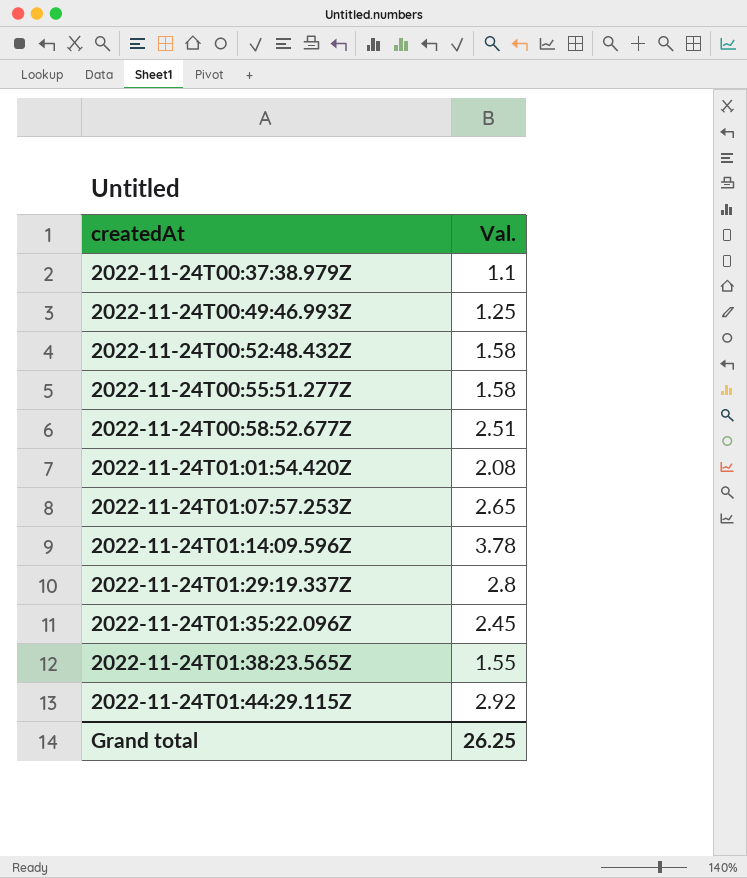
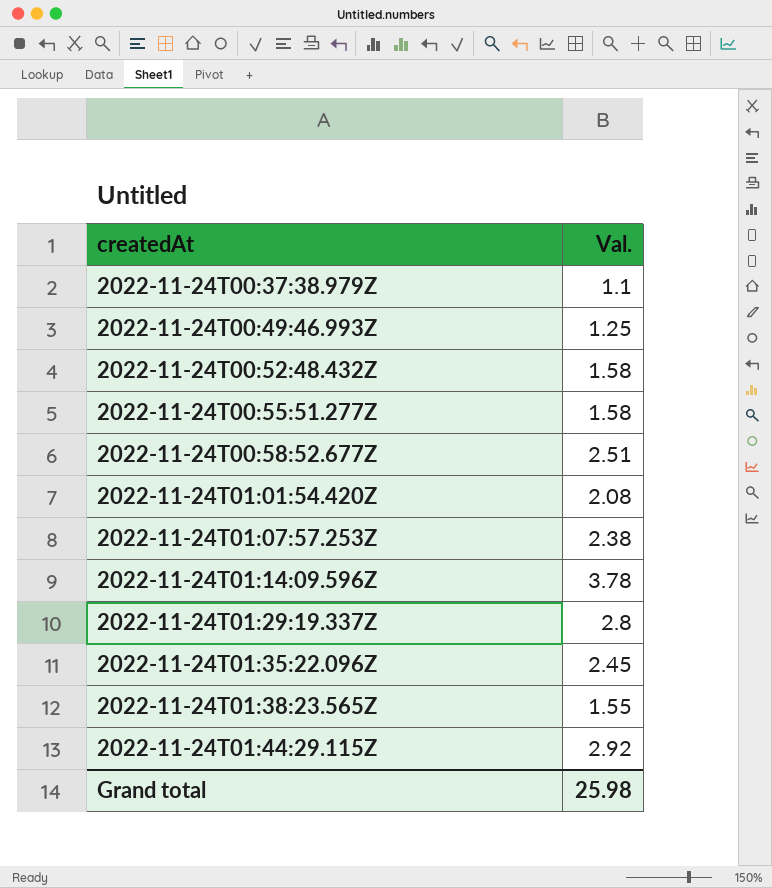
2022-11-24T01:07:57.253Z | Val.: 2.65 -> 2.38
Grand total | Val.: 26.25 -> 25.98

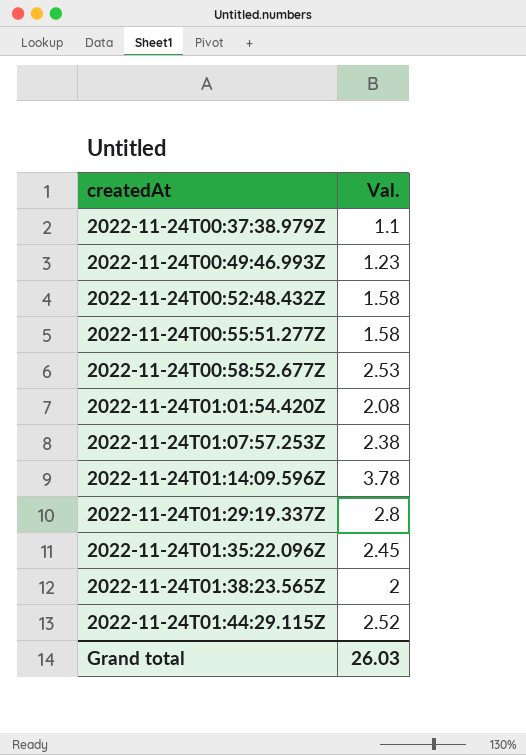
2022-11-24T00:49:46.993Z | Val.: 1.25 -> 1.23
2022-11-24T00:58:52.677Z | Val.: 2.51 -> 2.53
2022-11-24T01:38:23.565Z | Val.: 1.55 -> 2
2022-11-24T01:44:29.115Z | Val.: 2.92 -> 2.52
Grand total | Val.: 25.98 -> 26.03

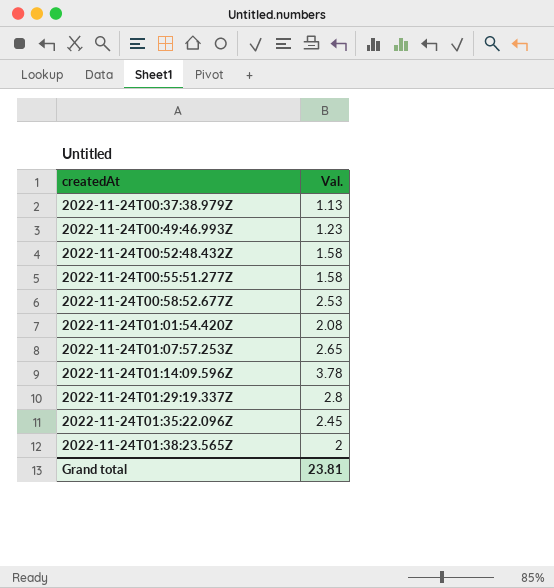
row 2022-11-24T01:44:29.115Z: 2.52 -> none
2022-11-24T00:37:38.979Z | Val.: 1.1 -> 1.13
2022-11-24T01:07:57.253Z | Val.: 2.38 -> 2.65
Grand total | Val.: 26.03 -> 23.81

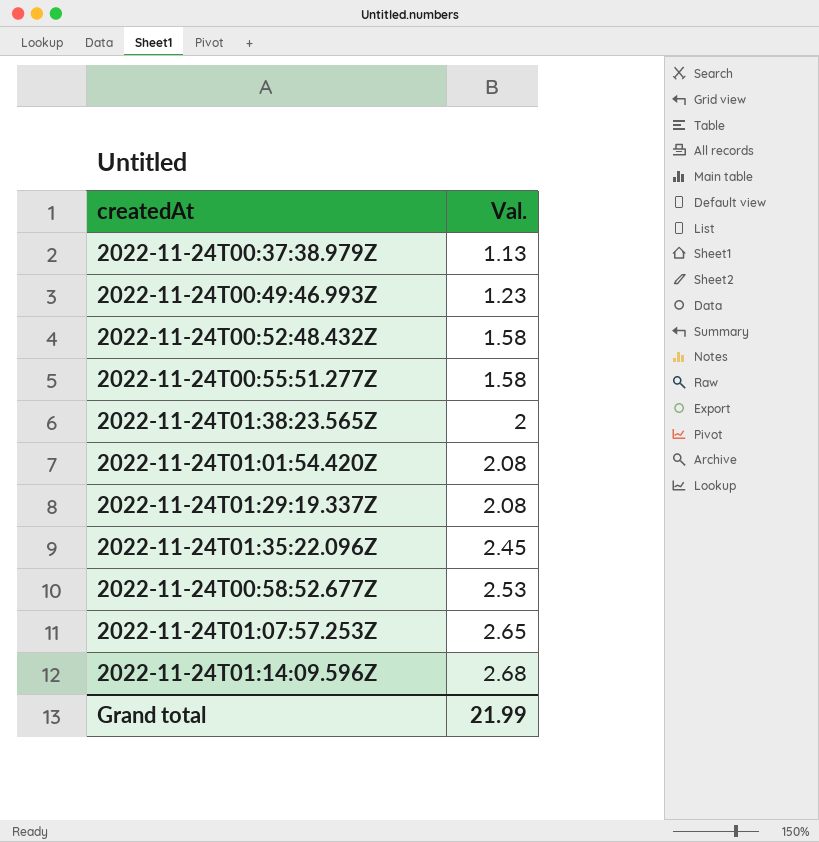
row order: createdAt ascending -> Val. ascending
2022-11-24T01:29:19.337Z | Val.: 2.8 -> 2.08
2022-11-24T01:14:09.596Z | Val.: 3.78 -> 2.68
Grand total | Val.: 23.81 -> 21.99

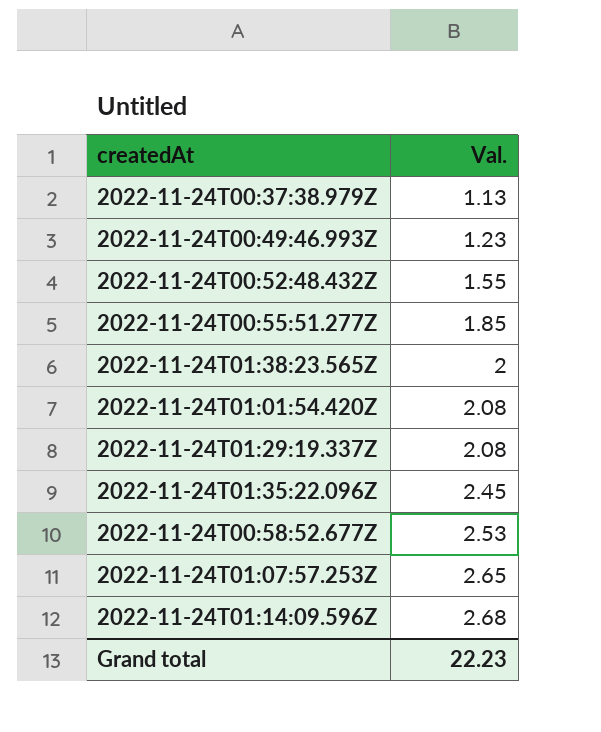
2022-11-24T00:52:48.432Z | Val.: 1.58 -> 1.55
2022-11-24T00:55:51.277Z | Val.: 1.58 -> 1.85
Grand total | Val.: 21.99 -> 22.23

